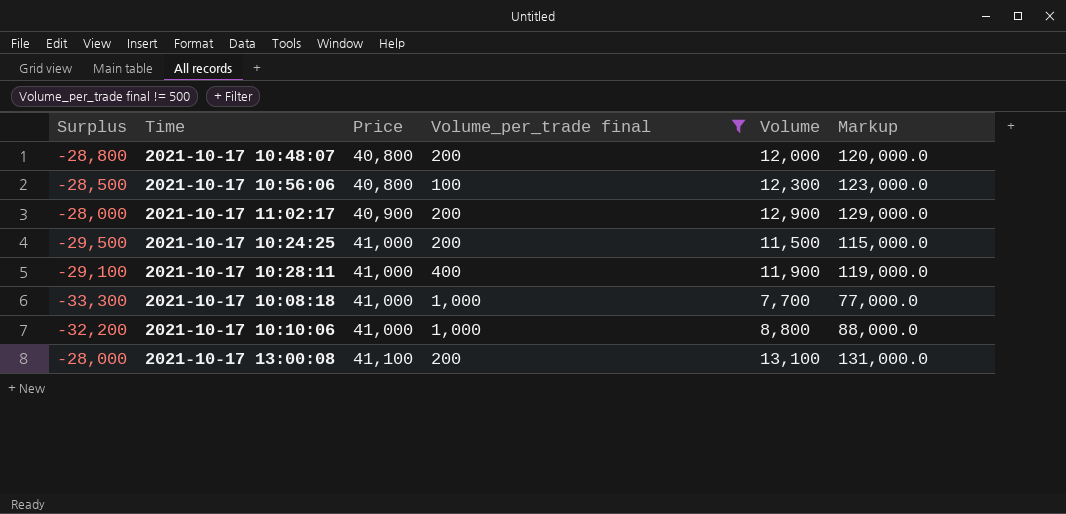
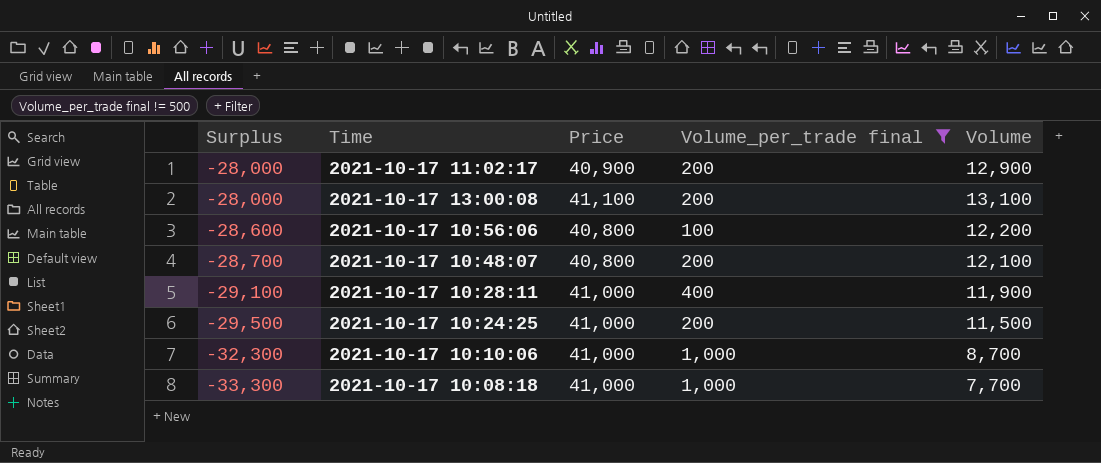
row order: Price ascending -> Surplus descending
column Markup | formula: [Volume] * 10 -> none
2021-10-17 10:56:06 | Surplus: -28,500 -> -28,600
2021-10-17 10:56:06 | Volume: 12,300 -> 12,200
2021-10-17 10:48:07 | Surplus: -28,800 -> -28,700
2021-10-17 10:48:07 | Volume: 12,000 -> 12,100
2021-10-17 10:10:06 | Surplus: -32,200 -> -32,300
2021-10-17 10:10:06 | Volume: 8,800 -> 8,700

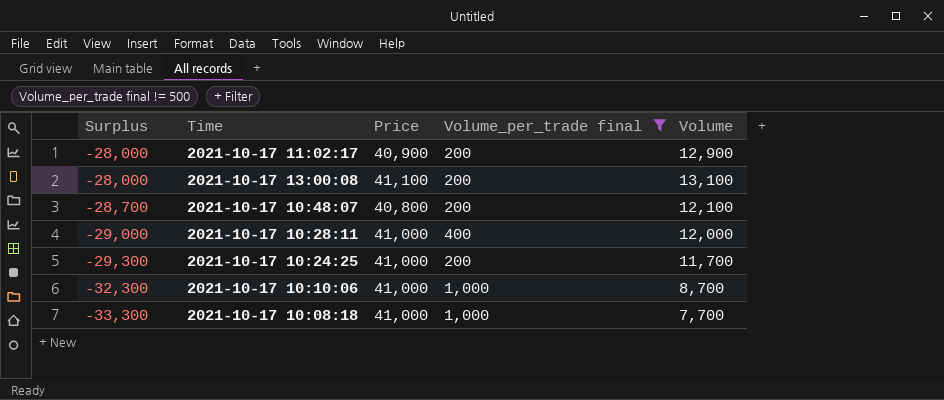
row 2021-10-17 10:56:06: -28,600 | 40,800 | 100 | 12,200 -> none
2021-10-17 10:28:11 | Surplus: -29,100 -> -29,000
2021-10-17 10:28:11 | Volume: 11,900 -> 12,000
2021-10-17 10:24:25 | Surplus: -29,500 -> -29,300
2021-10-17 10:24:25 | Volume: 11,500 -> 11,700

